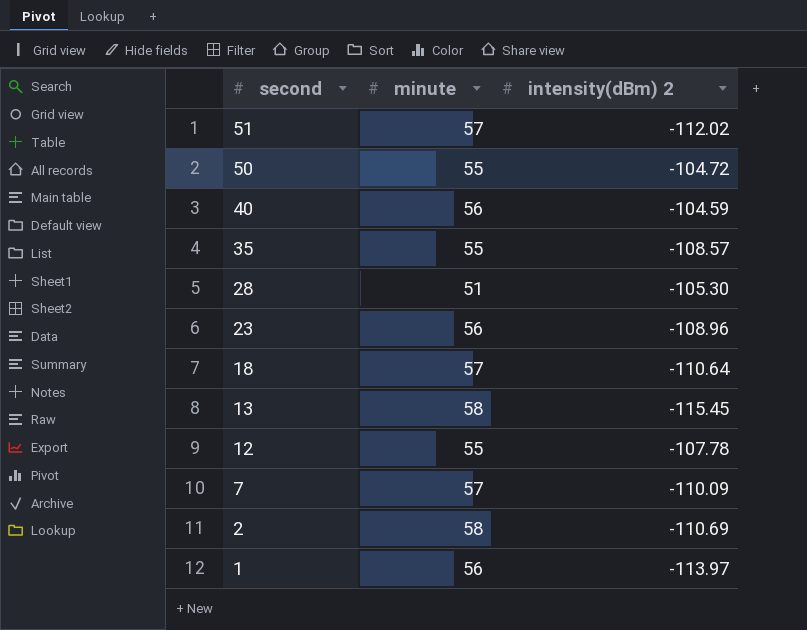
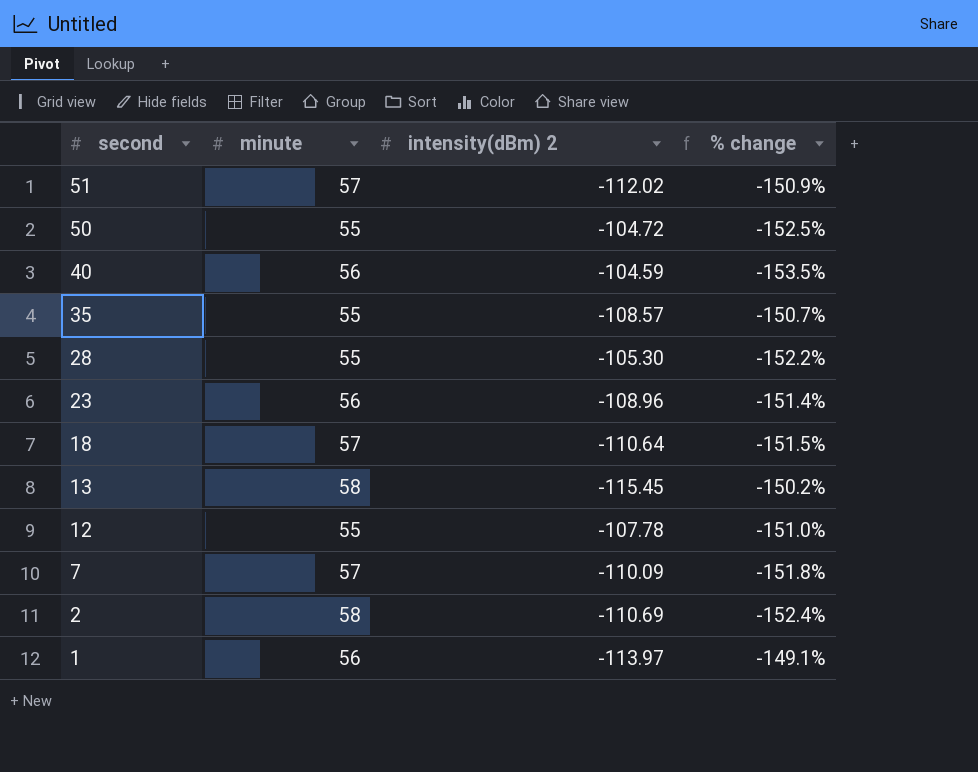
column % change | formula: none -> ([minute] - [intensity(dBm) 2]) / [intensity(dBm) 2]
28 | minute: 51 -> 55

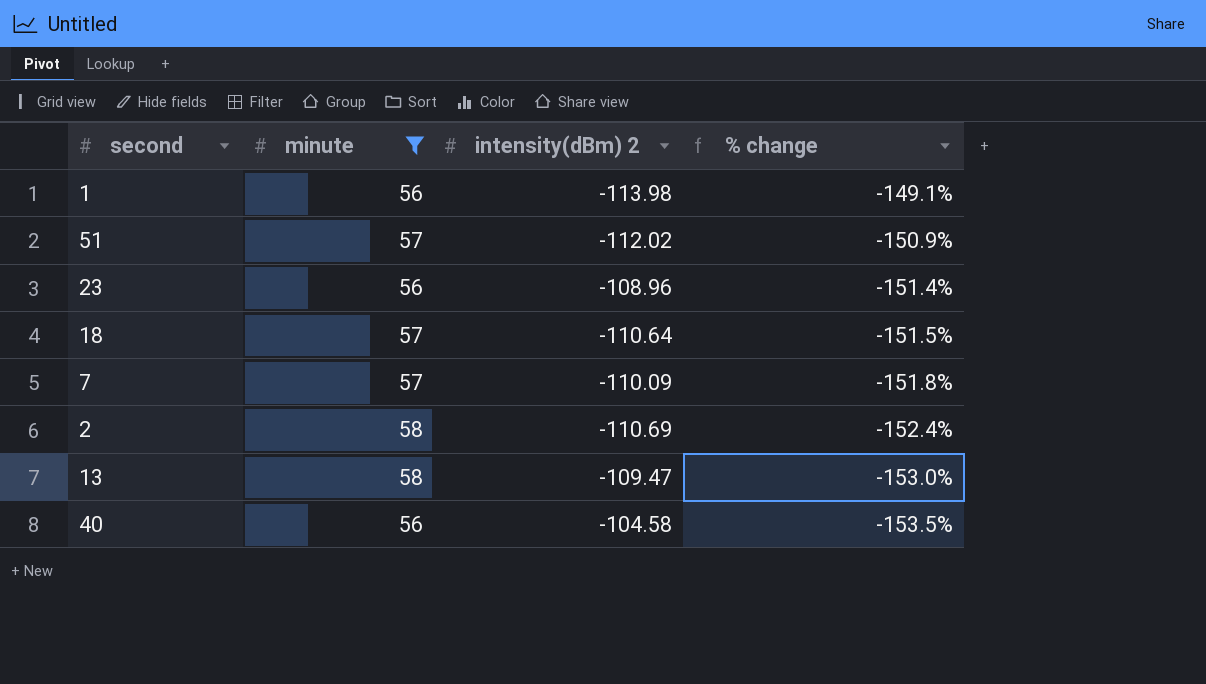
filter: none -> minute != 55
row order: second descending -> % change descending
1 | intensity(dBm) 2: -113.97 -> -113.98
13 | intensity(dBm) 2: -115.45 -> -109.47
13 | % change: -150.2% -> -153.0%
40 | intensity(dBm) 2: -104.59 -> -104.58

